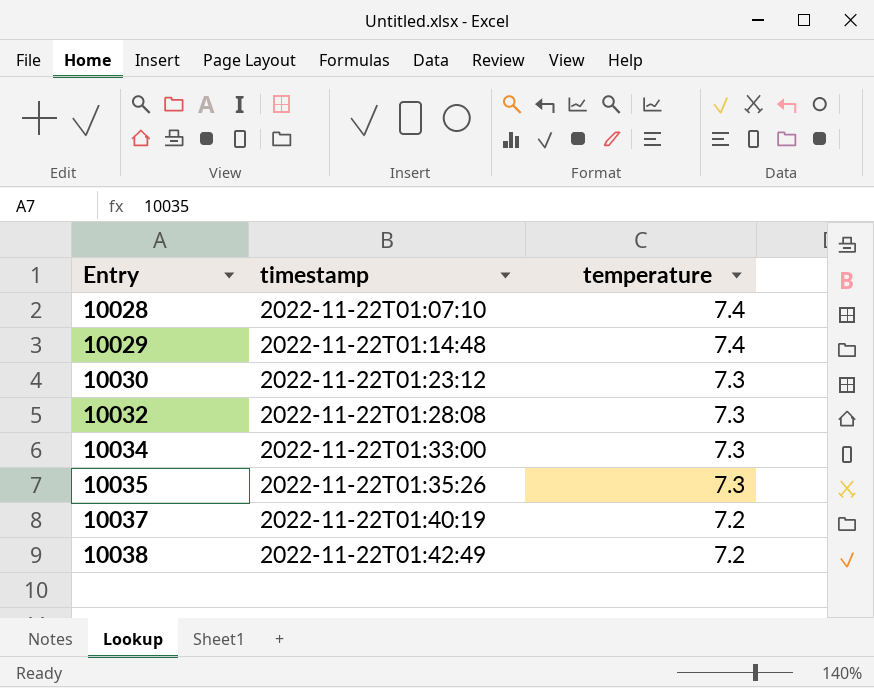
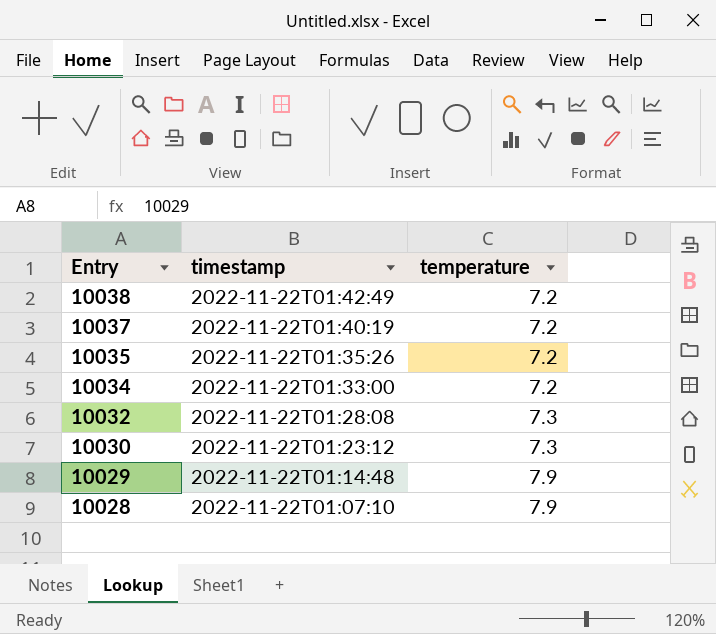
row order: Entry ascending -> Entry descending
10035 | temperature: 7.3 -> 7.2
10034 | temperature: 7.3 -> 7.2
10029 | temperature: 7.4 -> 7.9
10028 | temperature: 7.4 -> 7.9

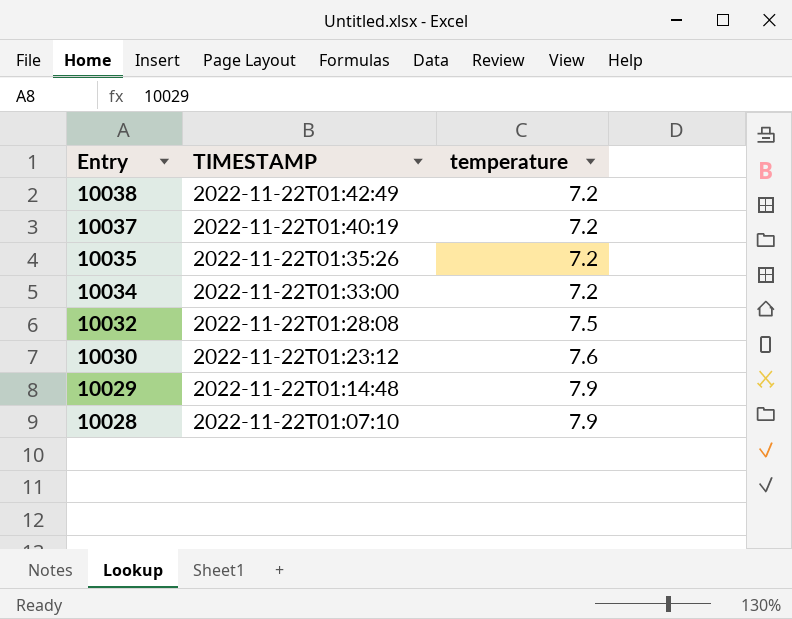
column name: timestamp -> TIMESTAMP
10032 | temperature: 7.3 -> 7.5
10030 | temperature: 7.3 -> 7.6

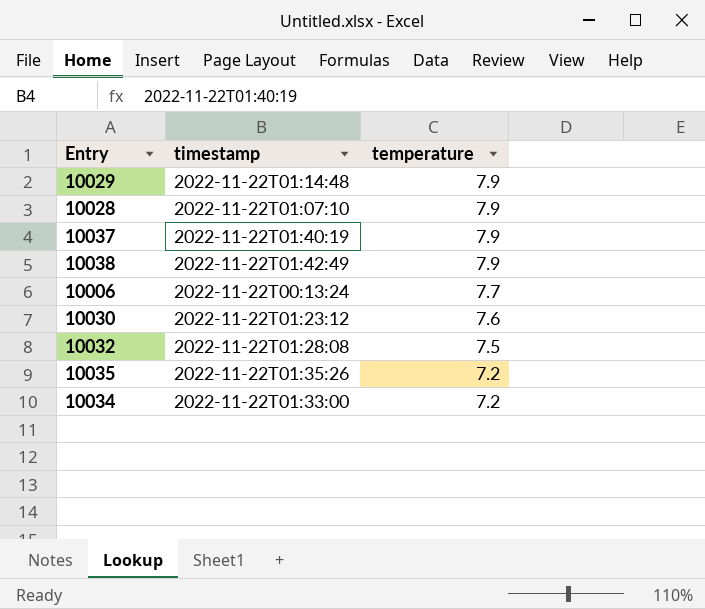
row order: Entry descending -> temperature descending
column name: TIMESTAMP -> timestamp
10037 | temperature: 7.2 -> 7.9
10038 | temperature: 7.2 -> 7.9
row 10006: none -> 2022-11-22T00:13:24 | 7.7

